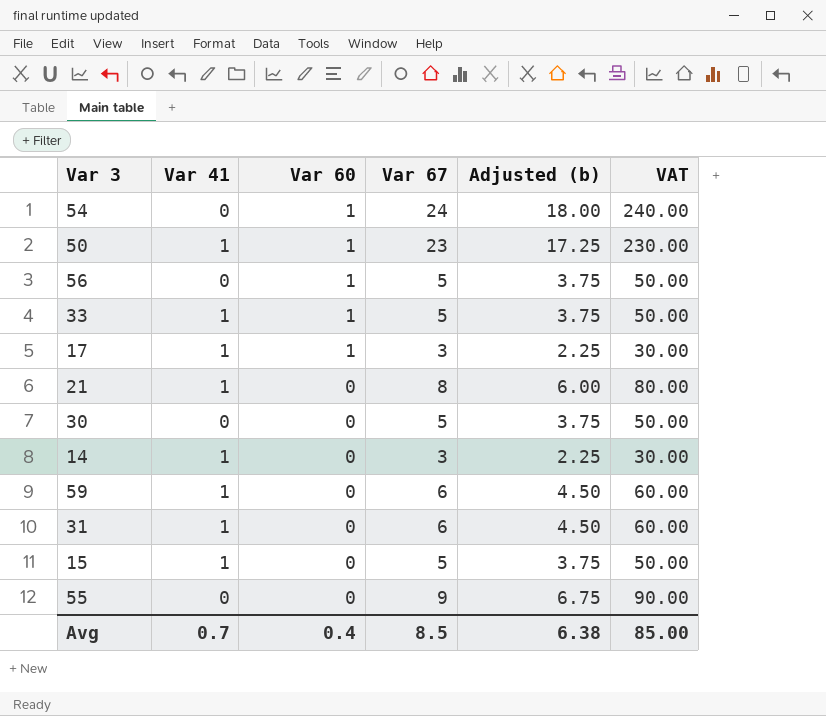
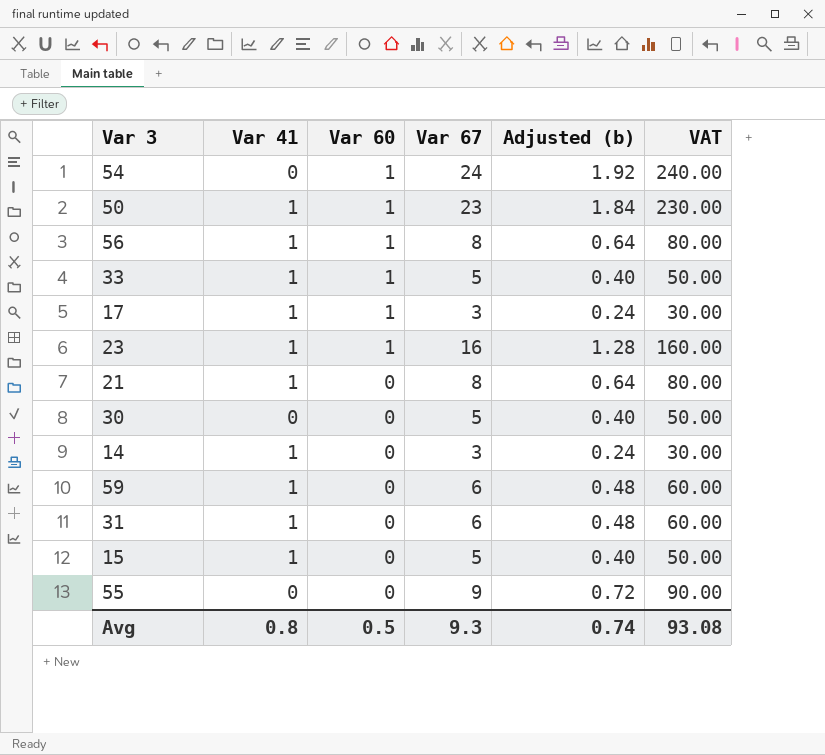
column Adjusted (b) | formula: [Var 67] * 0.75 -> [Var 67] * 0.08
56 | Var 41: 0 -> 1
56 | Var 67: 5 -> 8
56 | VAT: 50.00 -> 80.00
row 23: none -> 1 | 1 | 16 | 1.28 | 160.00
Avg | Var 41: 0.7 -> 0.8
Avg | Var 60: 0.4 -> 0.5
Avg | Var 67: 8.5 -> 9.3
Avg | Adjusted (b): 6.38 -> 0.74
Avg | VAT: 85.00 -> 93.08

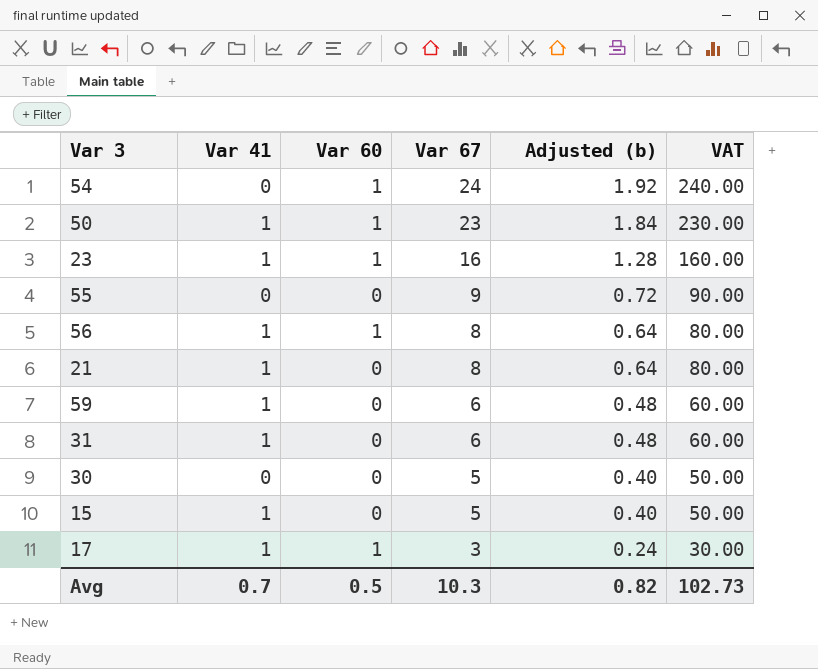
row order: Var 60 descending -> Var 67 descending
row 33: 1 | 1 | 5 | 0.40 | 50.00 -> none
row 14: 1 | 0 | 3 | 0.24 | 30.00 -> none
Avg | Var 41: 0.8 -> 0.7
Avg | Var 67: 9.3 -> 10.3
Avg | Adjusted (b): 0.74 -> 0.82
Avg | VAT: 93.08 -> 102.73

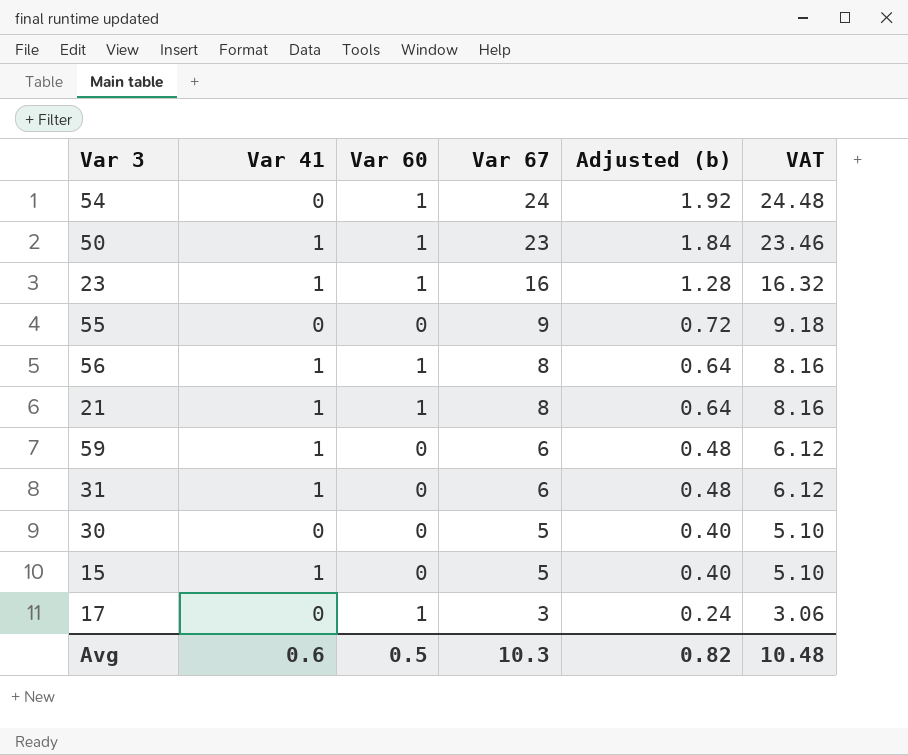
column VAT | formula: [Var 67] * 10 -> [Var 67] * 1.02
21 | Var 60: 0 -> 1
17 | Var 41: 1 -> 0
Avg | Var 41: 0.7 -> 0.6
Avg | VAT: 102.73 -> 10.48

